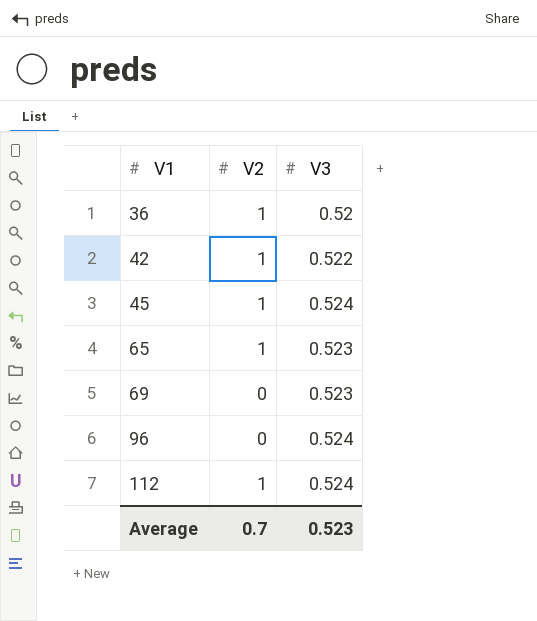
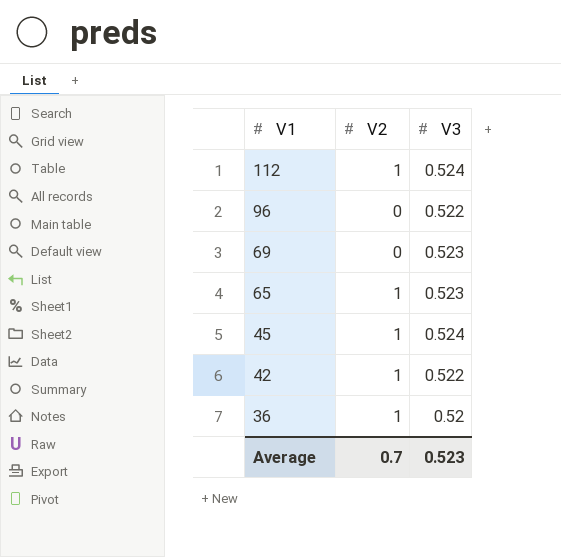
row order: V1 ascending -> V1 descending
96 | V3: 0.524 -> 0.522

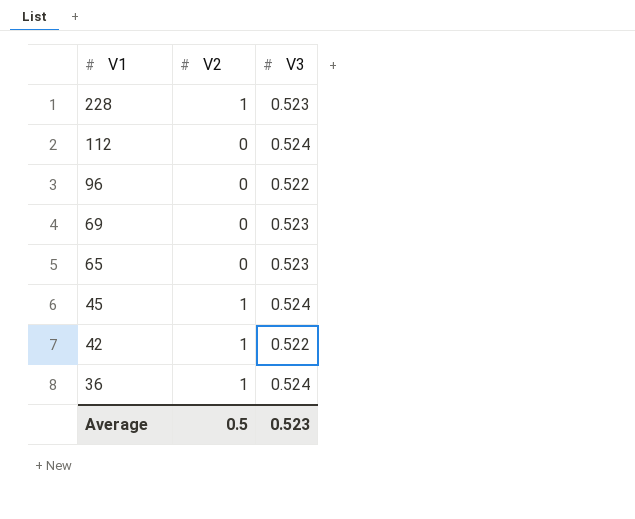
row 228: none -> 1 | 0.523
112 | V2: 1 -> 0
65 | V2: 1 -> 0
36 | V3: 0.52 -> 0.524
Average | V2: 0.7 -> 0.5

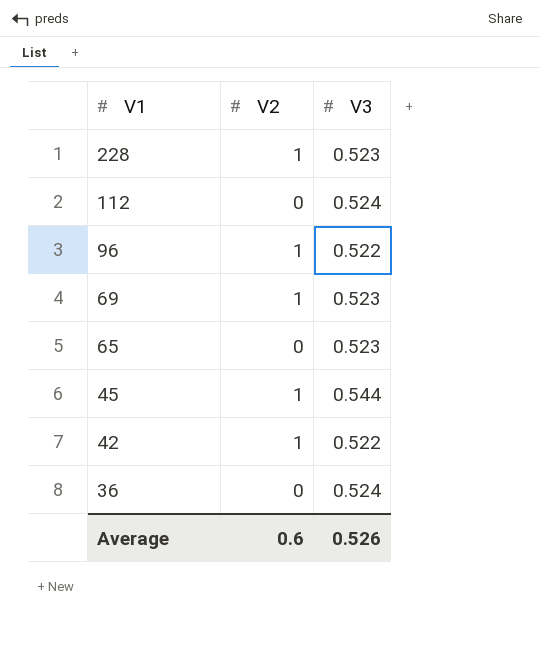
96 | V2: 0 -> 1
69 | V2: 0 -> 1
45 | V3: 0.524 -> 0.544
36 | V2: 1 -> 0
Average | V2: 0.5 -> 0.6
Average | V3: 0.523 -> 0.526

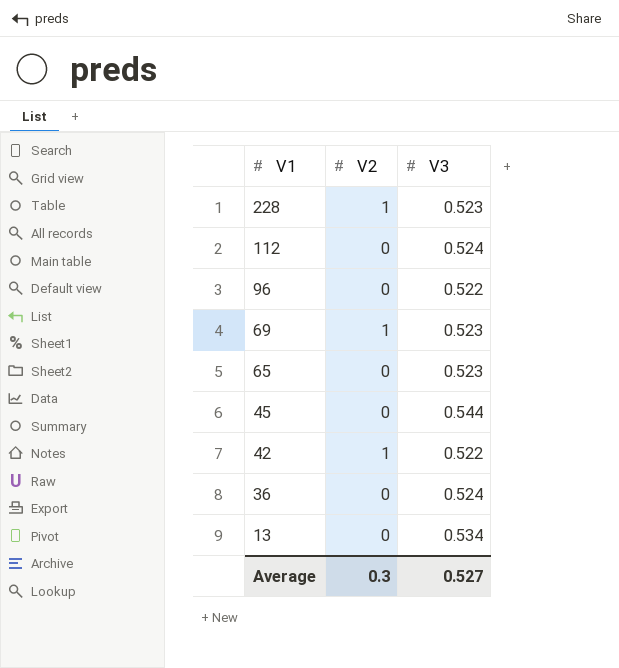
96 | V2: 1 -> 0
45 | V2: 1 -> 0
row 13: none -> 0 | 0.534
Average | V2: 0.6 -> 0.3
Average | V3: 0.526 -> 0.527

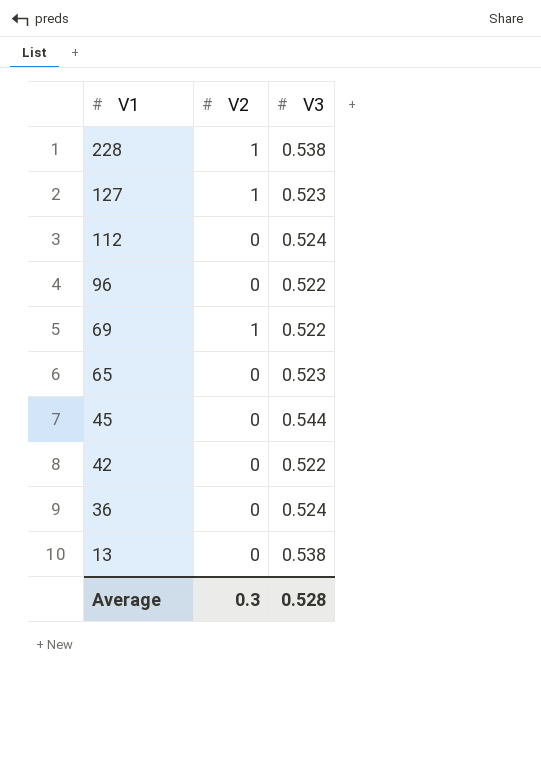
228 | V3: 0.523 -> 0.538
row 127: none -> 1 | 0.523
69 | V3: 0.523 -> 0.522
42 | V2: 1 -> 0
13 | V3: 0.534 -> 0.538
Average | V3: 0.527 -> 0.528

